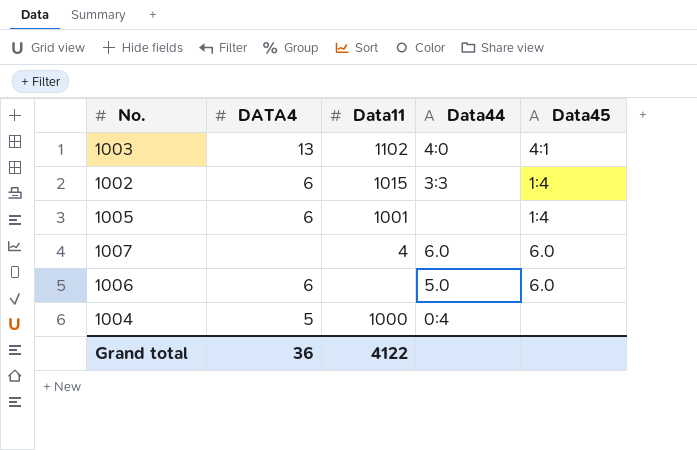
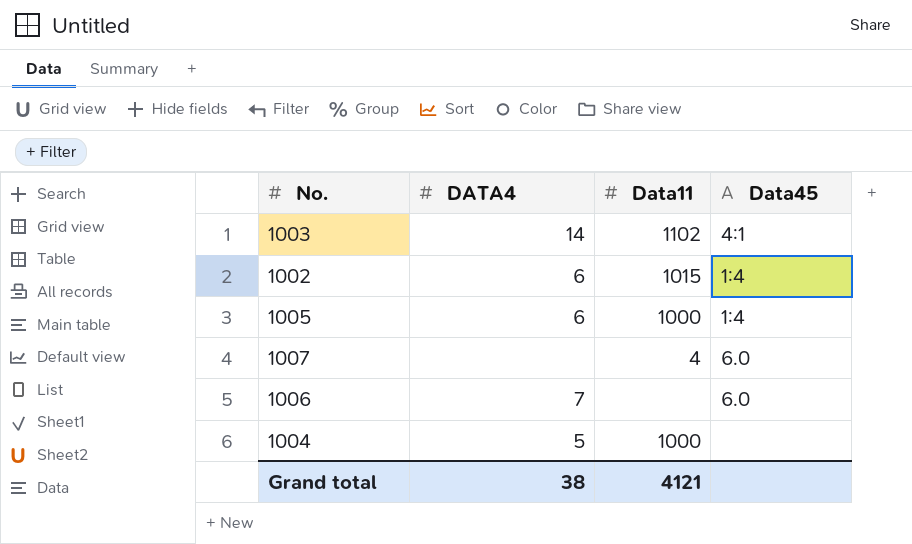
column Data44 | position: 4 -> none
1003 | DATA4: 13 -> 14
1005 | Data11: 1001 -> 1000
1006 | DATA4: 6 -> 7
Grand total | DATA4: 36 -> 38
Grand total | Data11: 4122 -> 4121

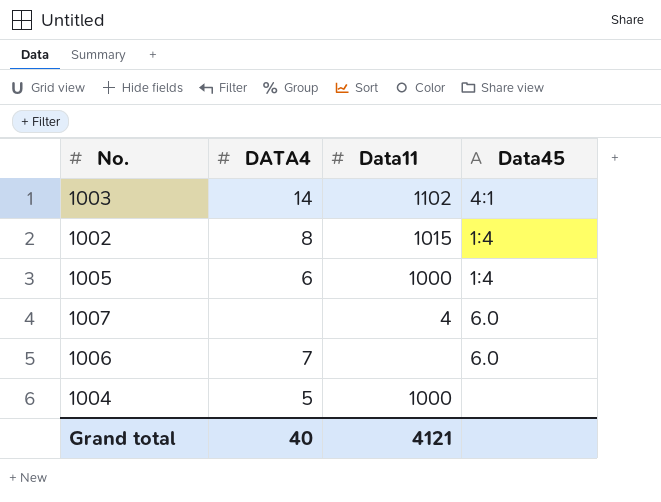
1002 | DATA4: 6 -> 8
Grand total | DATA4: 38 -> 40

